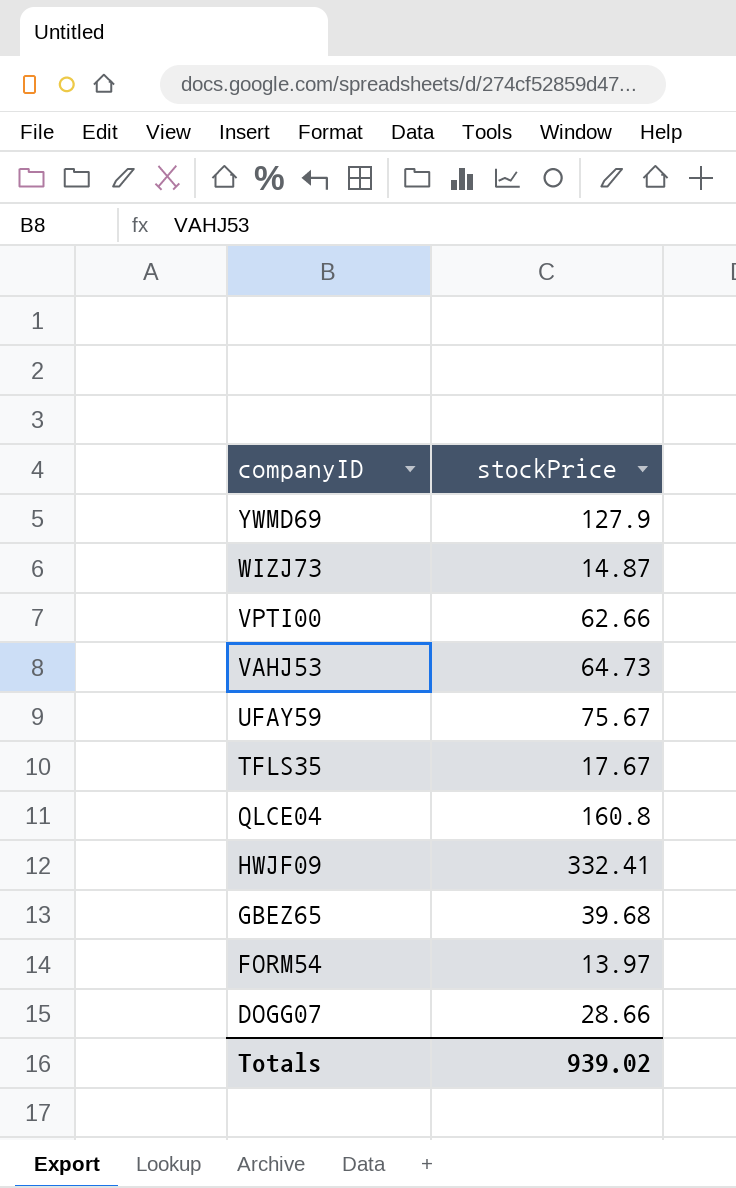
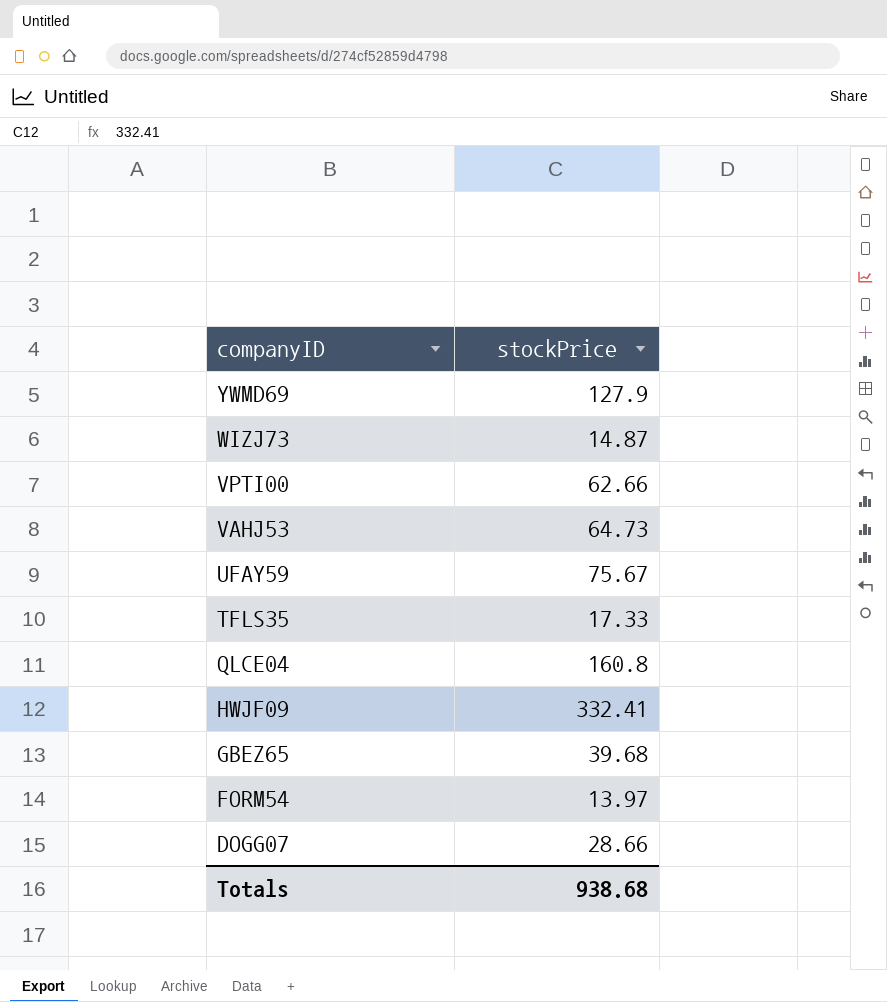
TFLS35 | stockPrice: 17.67 -> 17.33
Totals | stockPrice: 939.02 -> 938.68

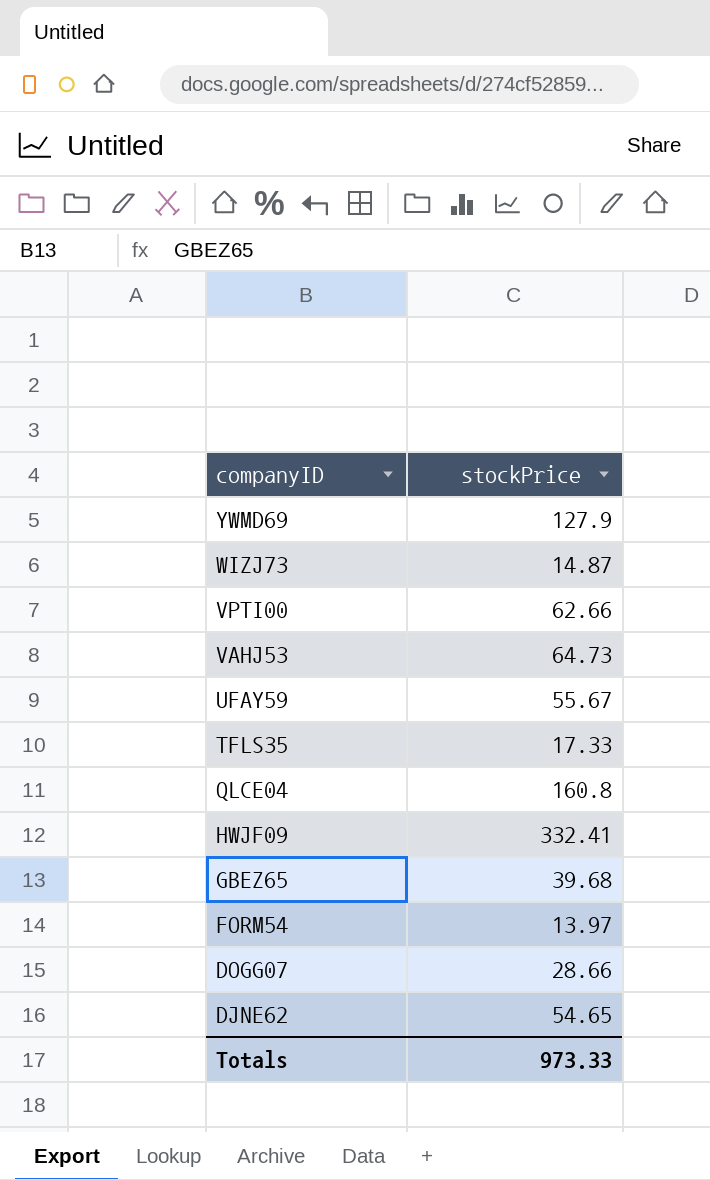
UFAY59 | stockPrice: 75.67 -> 55.67
row DJNE62: none -> 54.65
Totals | stockPrice: 938.68 -> 973.33

